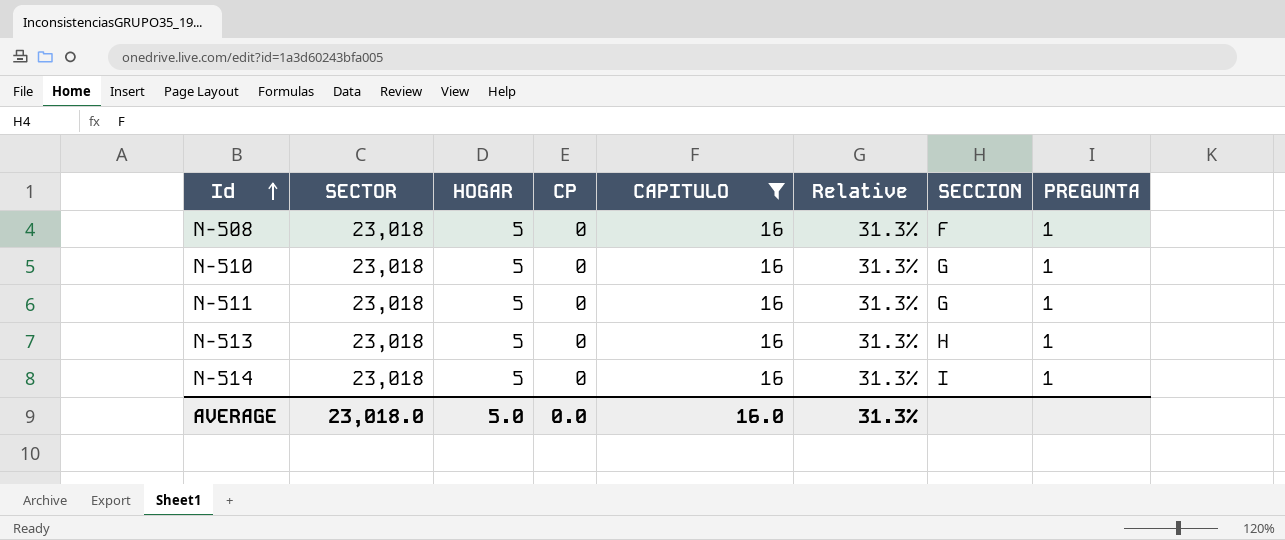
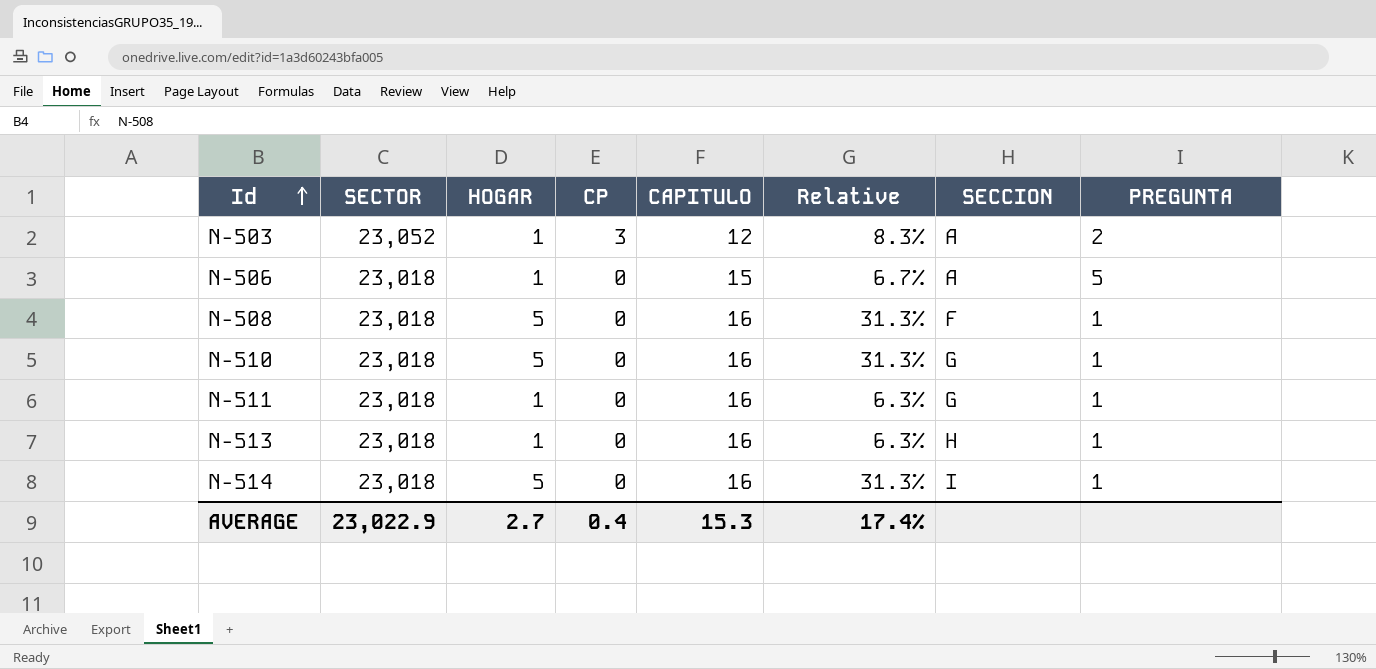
filter: CAPITULO = 16 -> none
N-511 | HOGAR: 5 -> 1
N-511 | Relative: 31.3% -> 6.3%
N-513 | HOGAR: 5 -> 1
N-513 | Relative: 31.3% -> 6.3%
AVERAGE | SECTOR: 23,018.0 -> 23,022.9
AVERAGE | HOGAR: 5.0 -> 2.7
AVERAGE | CP: 0.0 -> 0.4
AVERAGE | CAPITULO: 16.0 -> 15.3
AVERAGE | Relative: 31.3% -> 17.4%

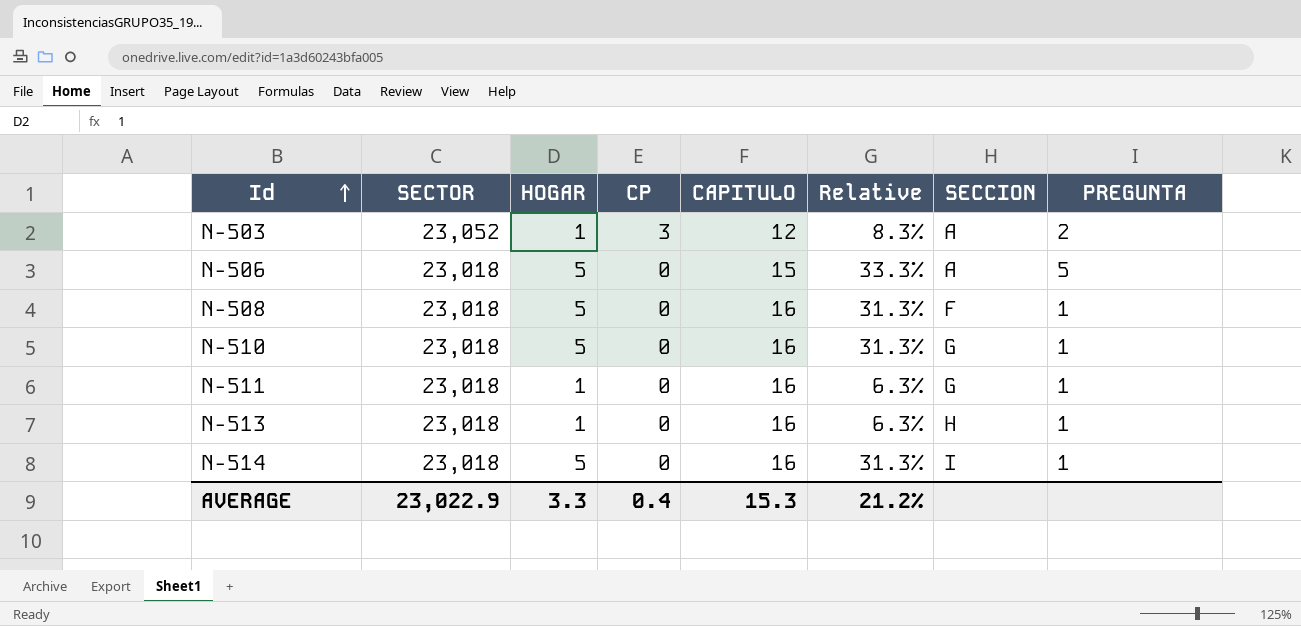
N-506 | HOGAR: 1 -> 5
N-506 | Relative: 6.7% -> 33.3%
AVERAGE | HOGAR: 2.7 -> 3.3
AVERAGE | Relative: 17.4% -> 21.2%

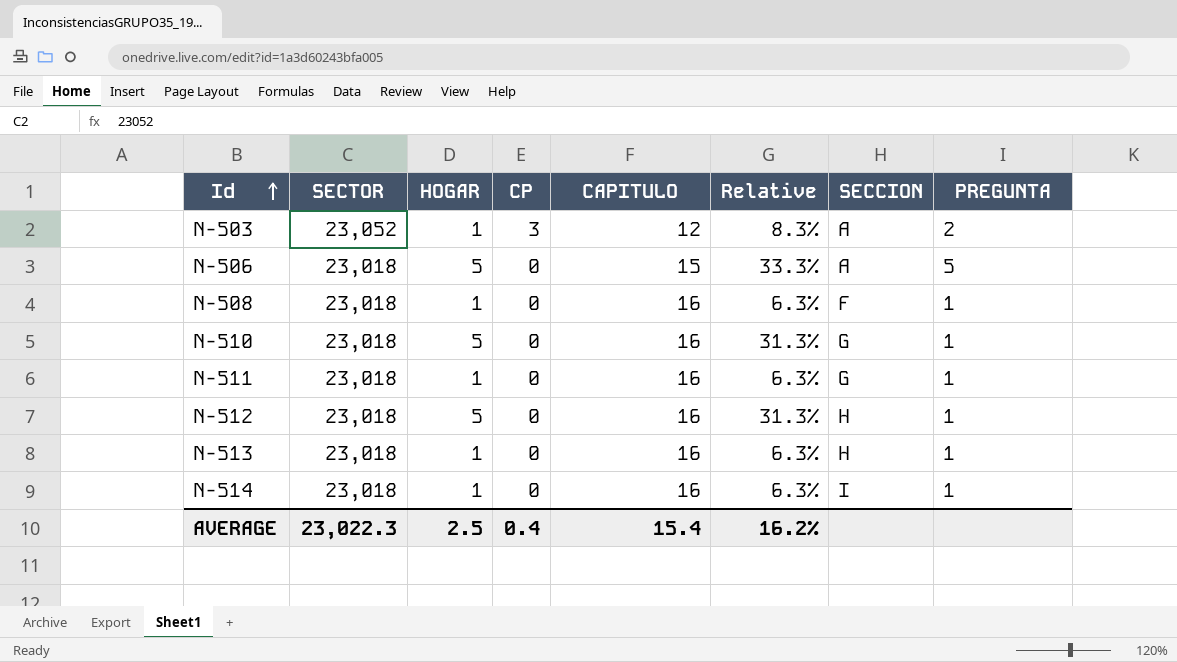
N-508 | HOGAR: 5 -> 1
N-508 | Relative: 31.3% -> 6.3%
row N-512: none -> 23,018 | 5 | 0 | 16 | 31.3% | H | 1
N-514 | HOGAR: 5 -> 1
N-514 | Relative: 31.3% -> 6.3%
AVERAGE | SECTOR: 23,022.9 -> 23,022.3
AVERAGE | HOGAR: 3.3 -> 2.5
AVERAGE | CAPITULO: 15.3 -> 15.4
AVERAGE | Relative: 21.2% -> 16.2%

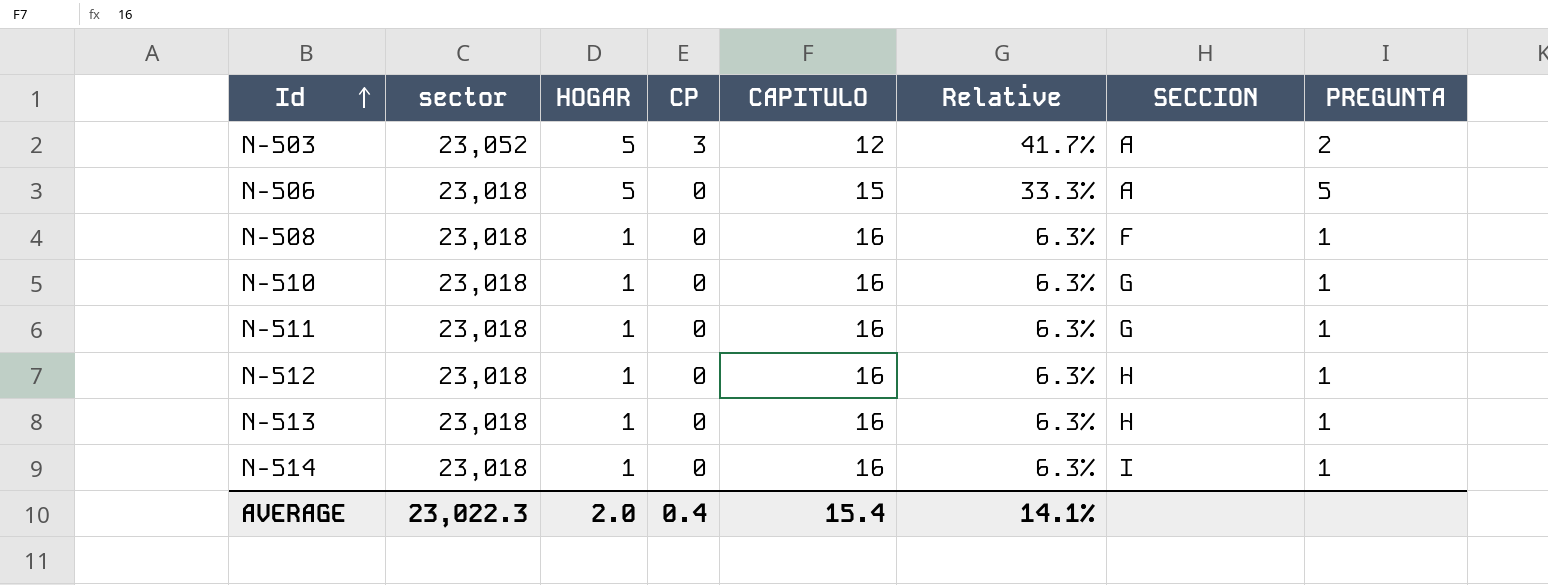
column name: SECTOR -> sector
N-503 | HOGAR: 1 -> 5
N-503 | Relative: 8.3% -> 41.7%
N-510 | HOGAR: 5 -> 1
N-510 | Relative: 31.3% -> 6.3%
N-512 | HOGAR: 5 -> 1
N-512 | Relative: 31.3% -> 6.3%
AVERAGE | HOGAR: 2.5 -> 2.0
AVERAGE | Relative: 16.2% -> 14.1%

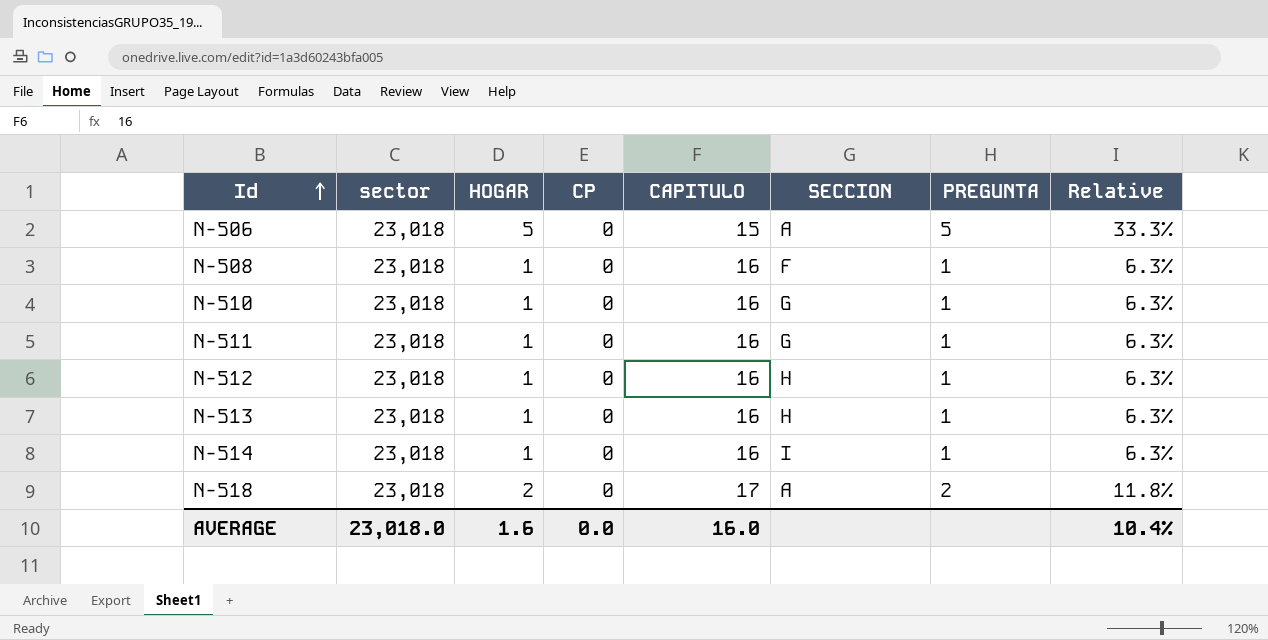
column Relative | position: 6 -> 8
row N-503: 23,052 | 5 | 3 | 12 | 41.7% | A | 2 -> none
row N-518: none -> 23,018 | 2 | 0 | 17 | A | 2 | 11.8%
AVERAGE | sector: 23,022.3 -> 23,018.0
AVERAGE | HOGAR: 2.0 -> 1.6
AVERAGE | CP: 0.4 -> 0.0
AVERAGE | CAPITULO: 15.4 -> 16.0
AVERAGE | Relative: 14.1% -> 10.4%

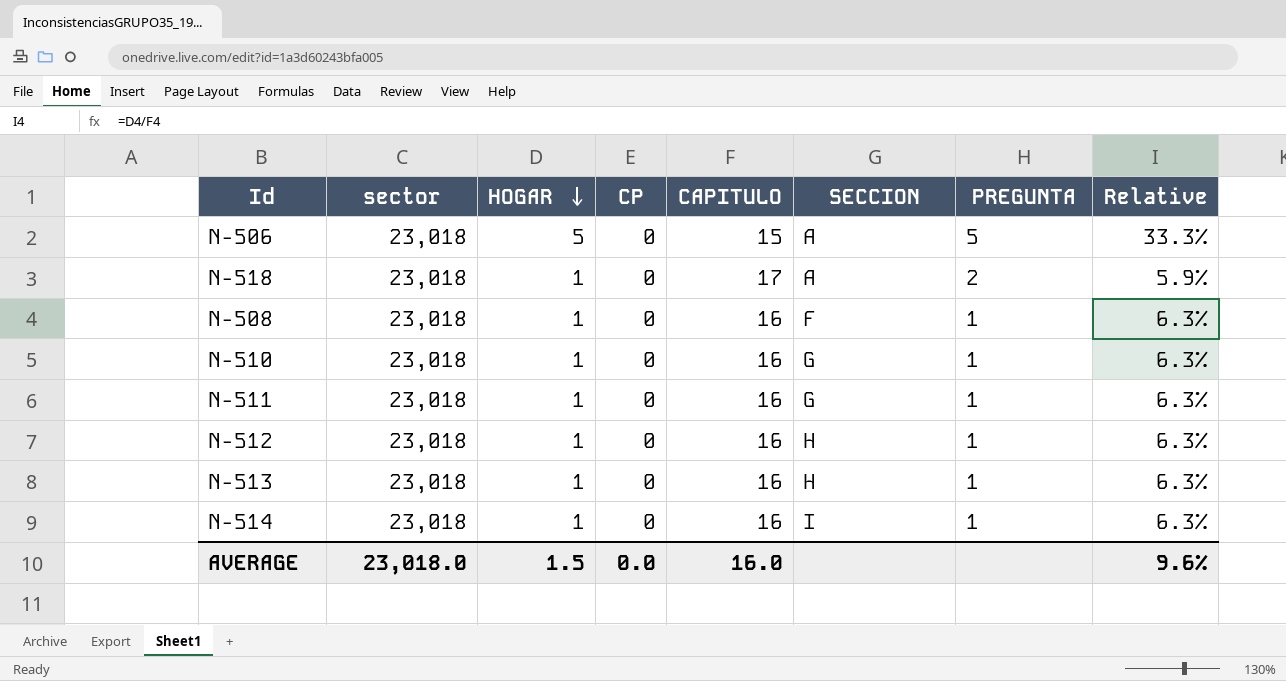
row order: Id ascending -> HOGAR descending
N-518 | HOGAR: 2 -> 1
N-518 | Relative: 11.8% -> 5.9%
AVERAGE | HOGAR: 1.6 -> 1.5
AVERAGE | Relative: 10.4% -> 9.6%

